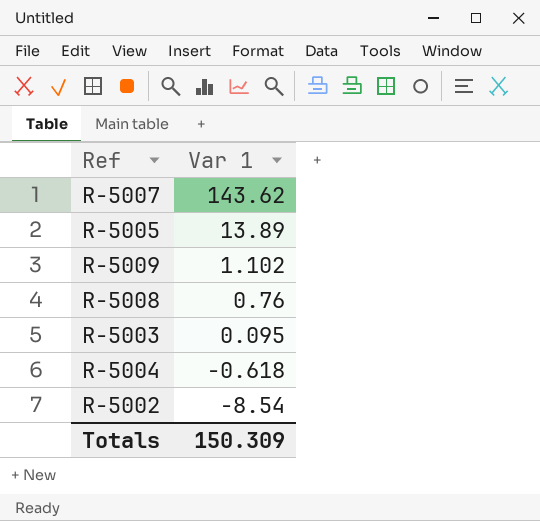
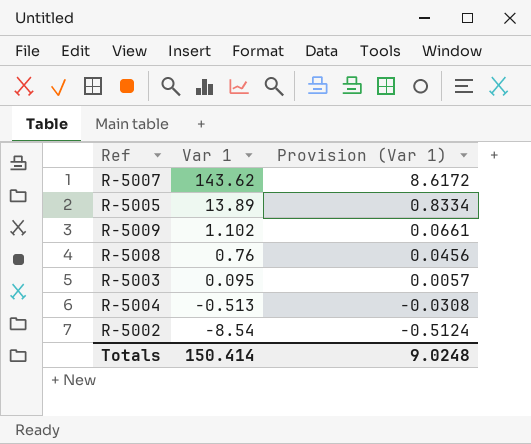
column Provision (Var 1) | formula: none -> [Var 1] * 0.06
R-5004 | Var 1: -0.618 -> -0.513
Totals | Var 1: 150.309 -> 150.414

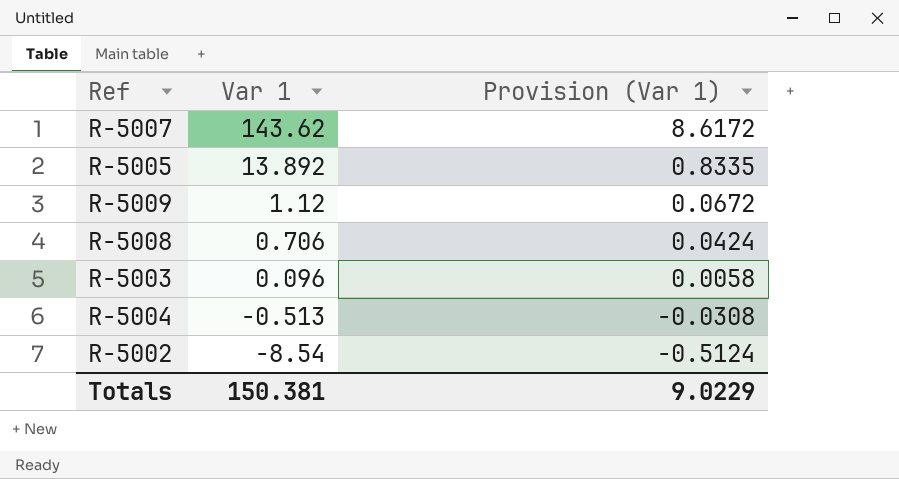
R-5005 | Var 1: 13.89 -> 13.892
R-5005 | Provision (Var 1): 0.8334 -> 0.8335
R-5009 | Var 1: 1.102 -> 1.12
R-5009 | Provision (Var 1): 0.0661 -> 0.0672
R-5008 | Var 1: 0.76 -> 0.706
R-5008 | Provision (Var 1): 0.0456 -> 0.0424
R-5003 | Var 1: 0.095 -> 0.096
R-5003 | Provision (Var 1): 0.0057 -> 0.0058
Totals | Var 1: 150.414 -> 150.381
Totals | Provision (Var 1): 9.0248 -> 9.0229

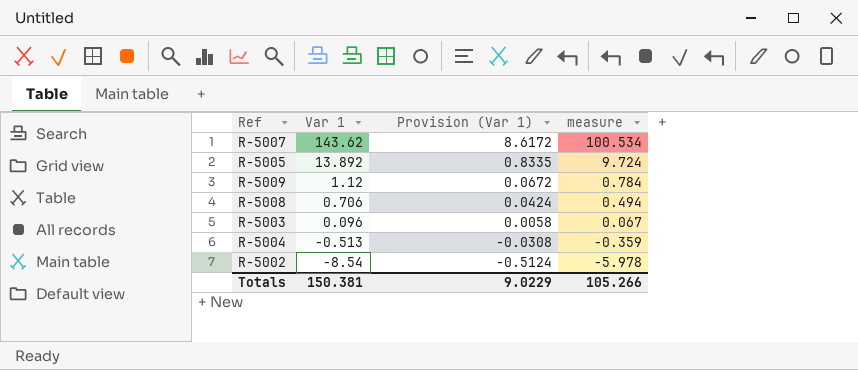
column measure | formula: none -> [Var 1] * 0.7

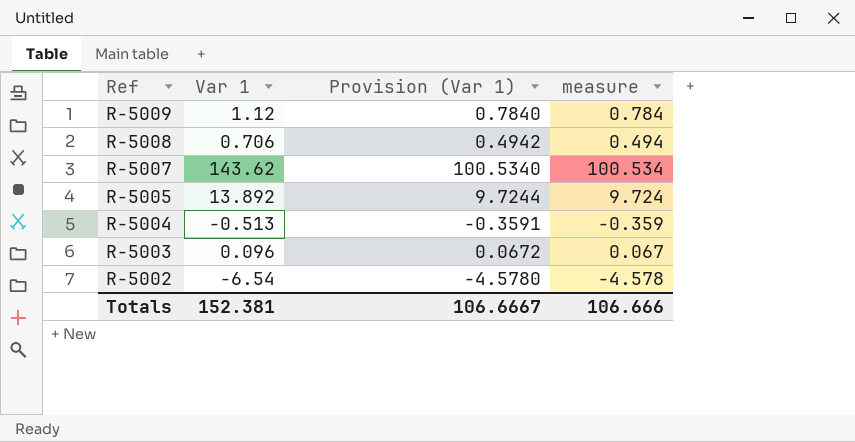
row order: Var 1 descending -> Ref descending
column Provision (Var 1) | formula: [Var 1] * 0.06 -> [Var 1] * 0.7
R-5002 | Var 1: -8.54 -> -6.54
R-5002 | measure: -5.978 -> -4.578
Totals | Var 1: 150.381 -> 152.381
Totals | Provision (Var 1): 9.0229 -> 106.6667
Totals | measure: 105.266 -> 106.666

